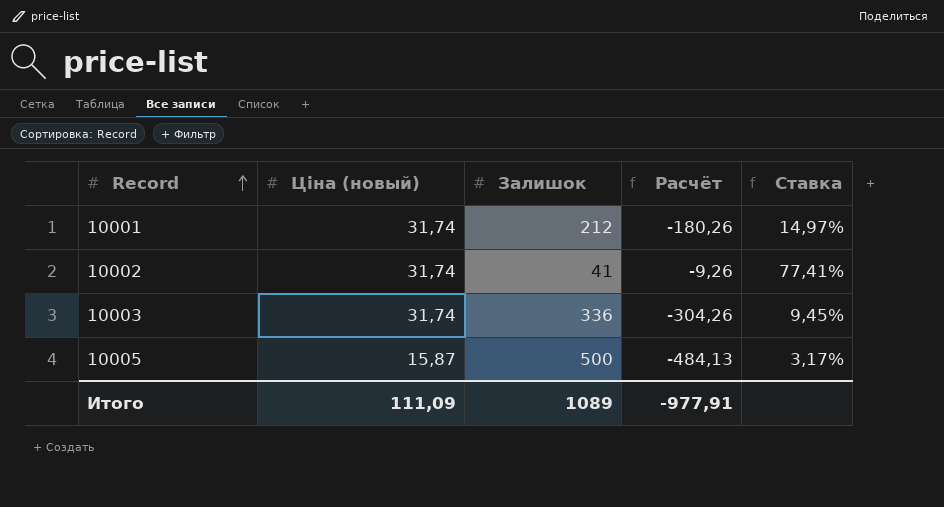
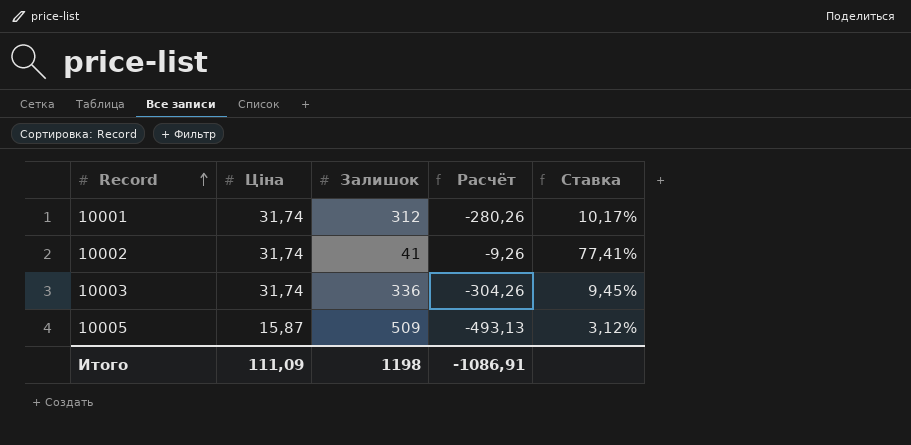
column name: Ціна (новый) -> Ціна
10001 | Залишок: 212 -> 312
10001 | Расчёт: -180,26 -> -280,26
10001 | Ставка: 14,97% -> 10,17%
10005 | Залишок: 500 -> 509
10005 | Расчёт: -484,13 -> -493,13
10005 | Ставка: 3,17% -> 3,12%
Итого | Залишок: 1089 -> 1198
Итого | Расчёт: -977,91 -> -1086,91

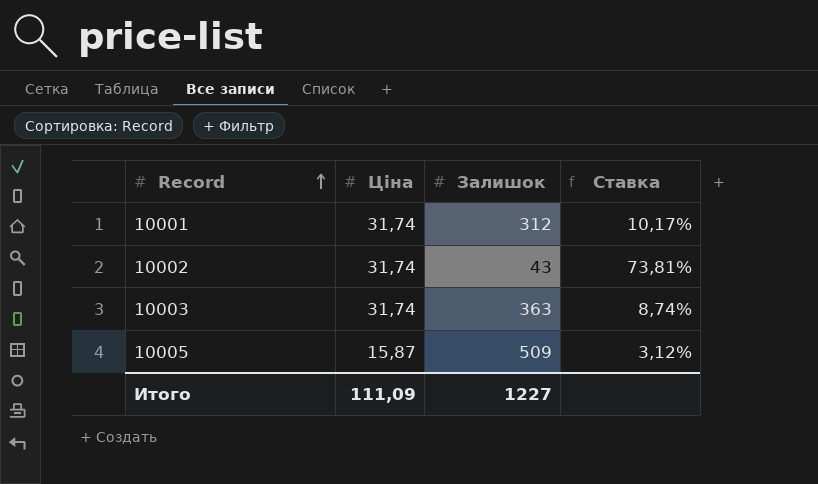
column Расчёт | formula: [Ціна] - [Залишок] -> none
10002 | Залишок: 41 -> 43
10002 | Ставка: 77,41% -> 73,81%
10003 | Залишок: 336 -> 363
10003 | Ставка: 9,45% -> 8,74%
Итого | Залишок: 1198 -> 1227

